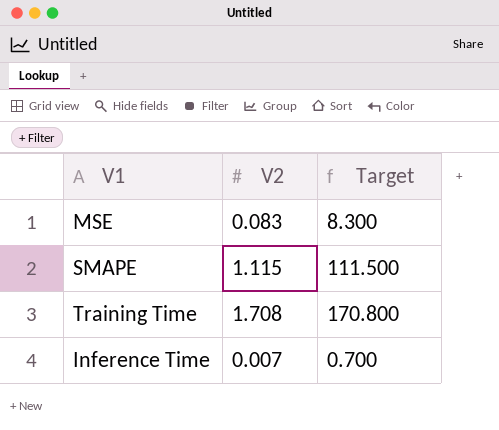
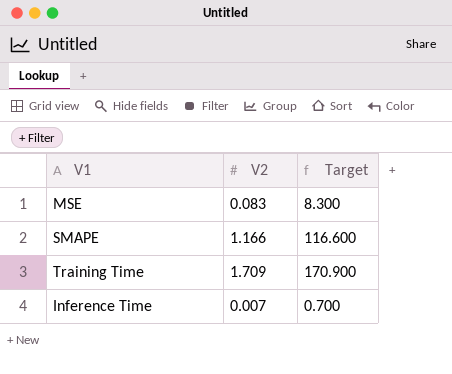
SMAPE | V2: 1.115 -> 1.166
SMAPE | Target: 111.500 -> 116.600
Training Time | V2: 1.708 -> 1.709
Training Time | Target: 170.800 -> 170.900

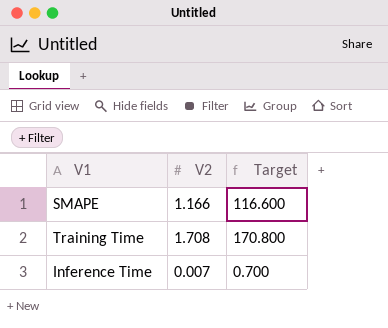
row MSE: 0.083 | 8.300 -> none
Training Time | V2: 1.709 -> 1.708
Training Time | Target: 170.900 -> 170.800

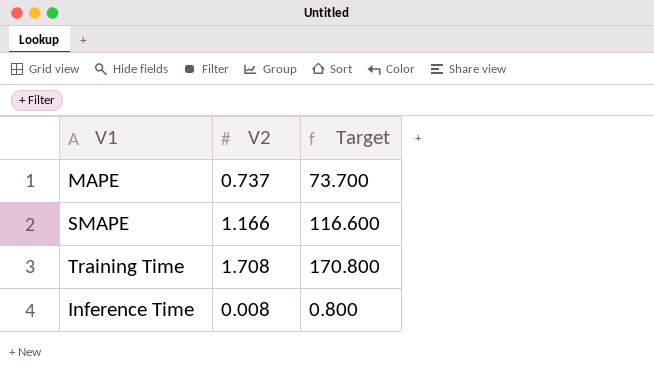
row MAPE: none -> 0.737 | 73.700
Inference Time | V2: 0.007 -> 0.008
Inference Time | Target: 0.700 -> 0.800

